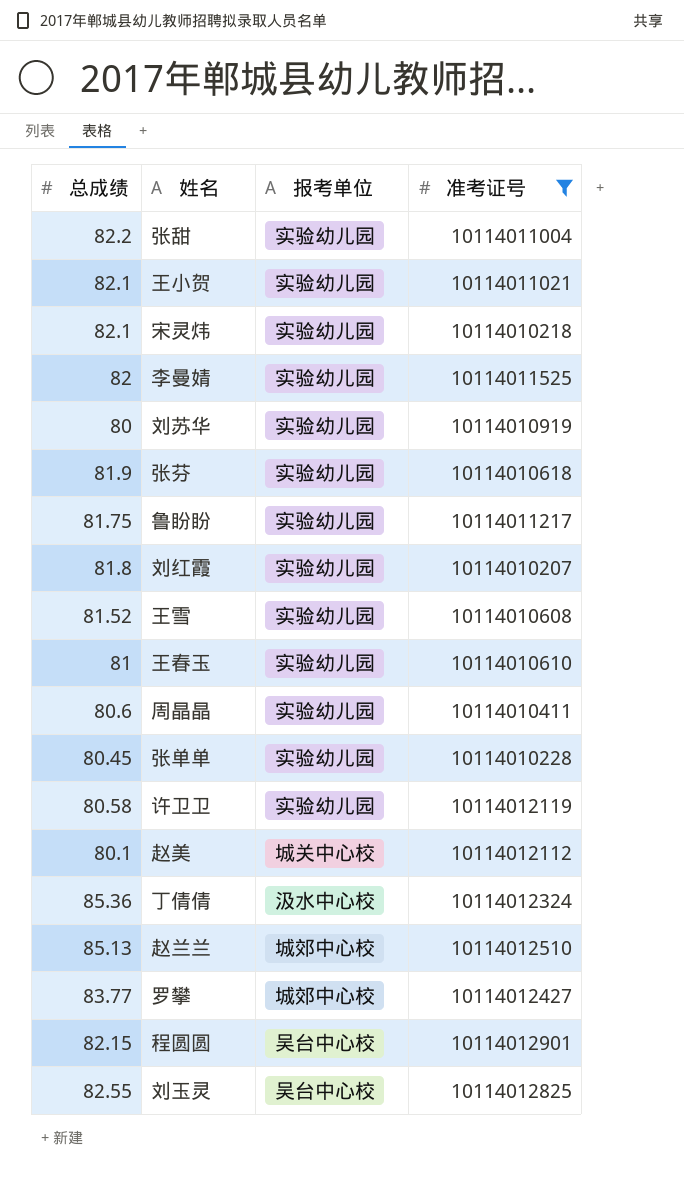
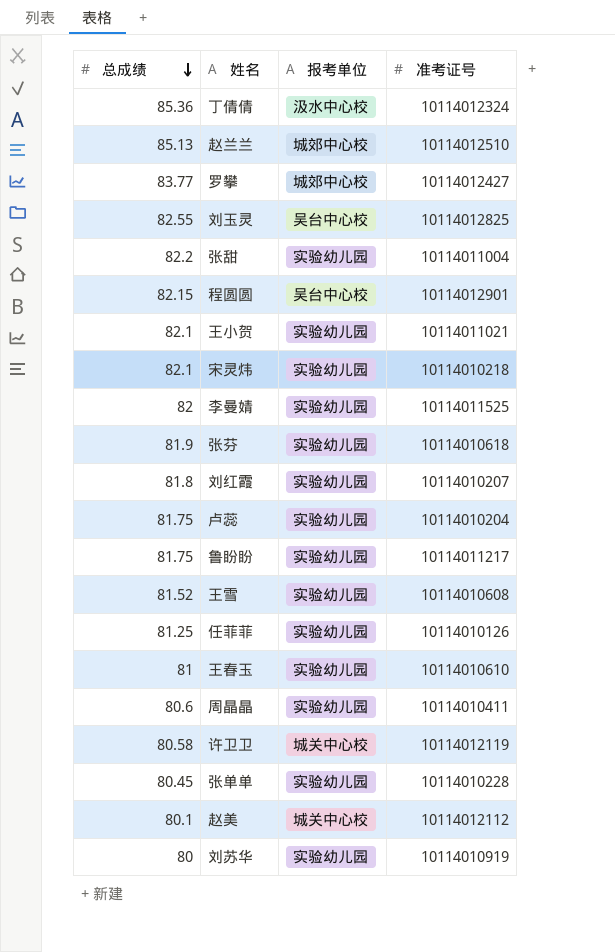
filter: 准考证号 >= 10114010207 -> none
row order: none -> 总成绩 descending
许卫卫 | 报考单位: 实验幼儿园 -> 城关中心校

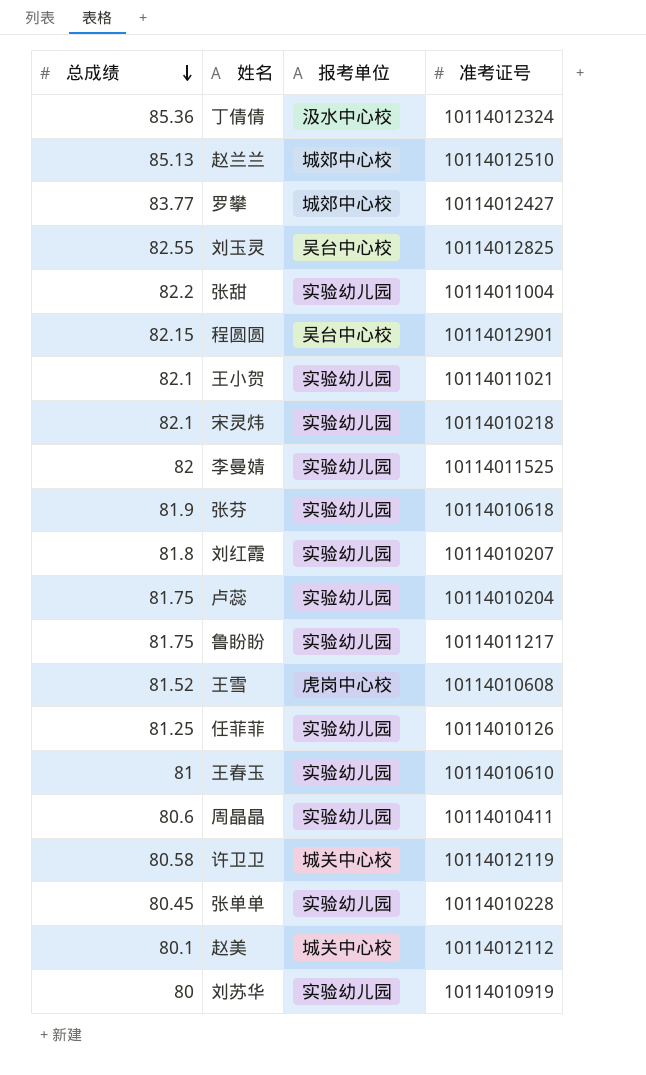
王雪 | 报考单位: 实验幼儿园 -> 虎岗中心校

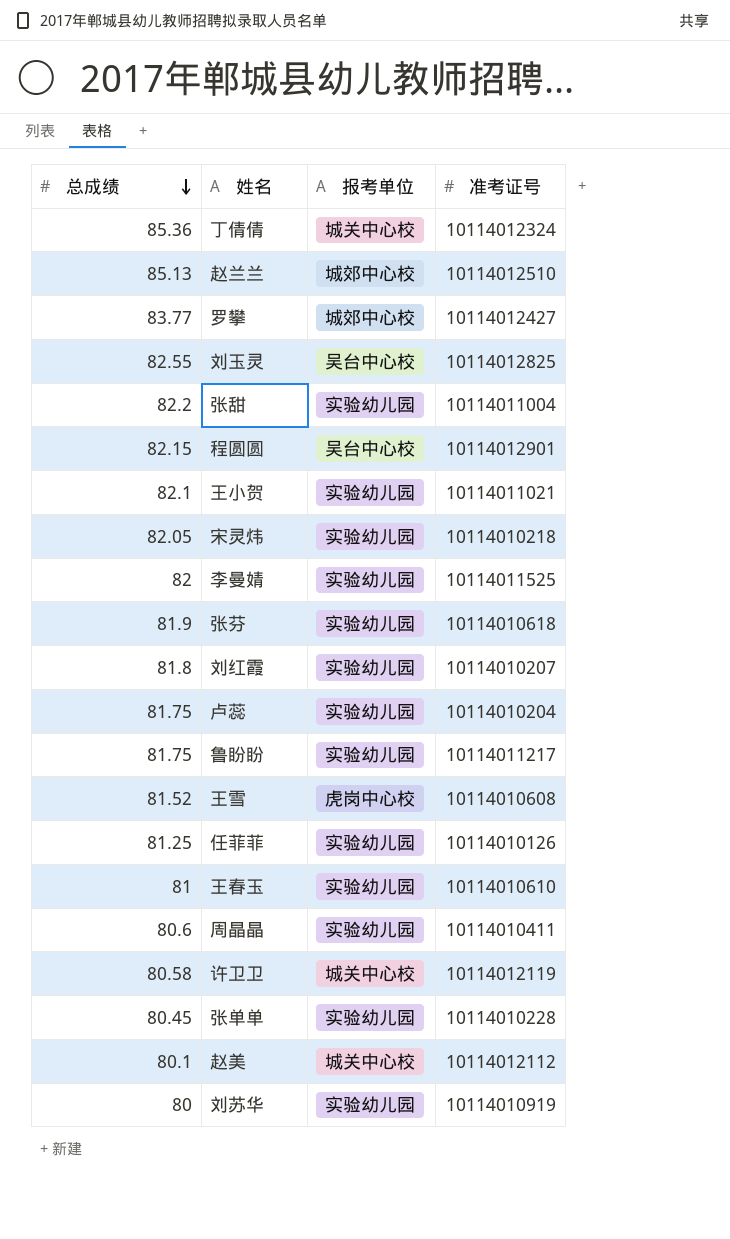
丁倩倩 | 报考单位: 汲水中心校 -> 城关中心校
宋灵炜 | 总成绩: 82.1 -> 82.05

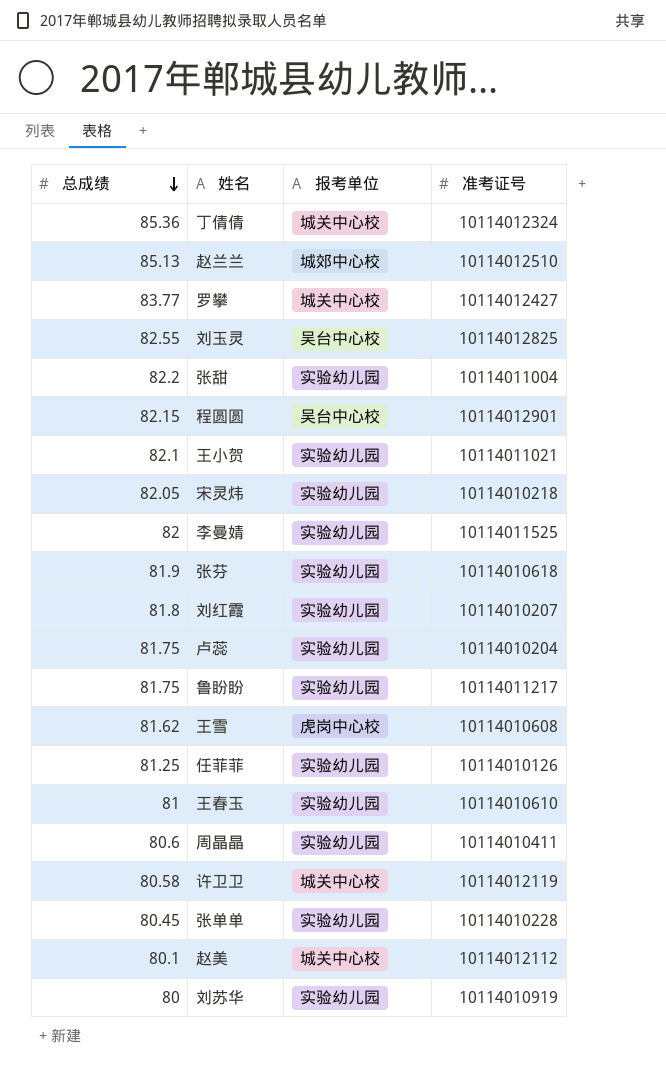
罗攀 | 报考单位: 城郊中心校 -> 城关中心校
王雪 | 总成绩: 81.52 -> 81.62

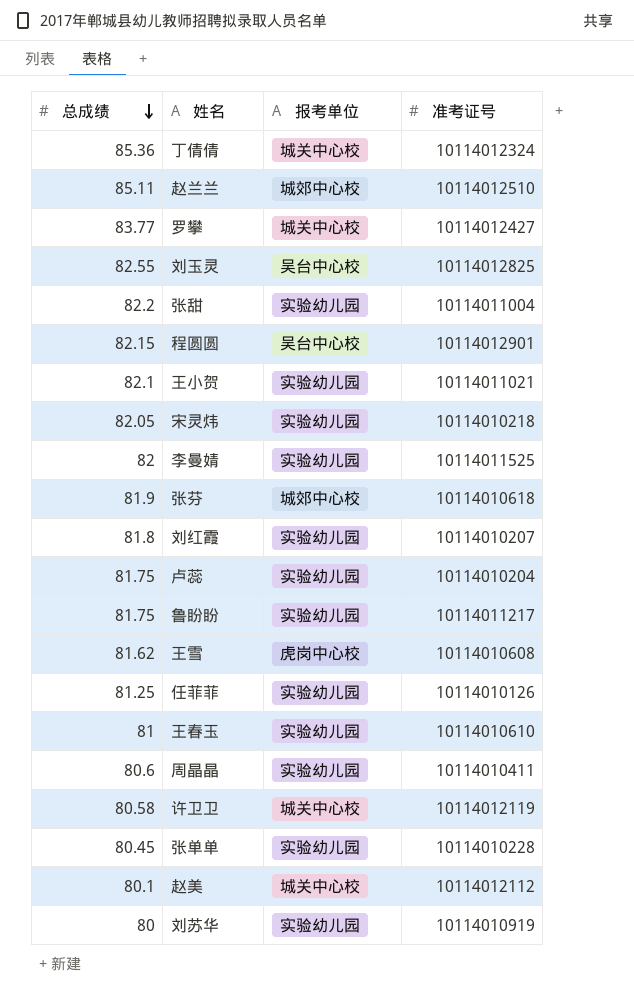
赵兰兰 | 总成绩: 85.13 -> 85.11
张芬 | 报考单位: 实验幼儿园 -> 城郊中心校

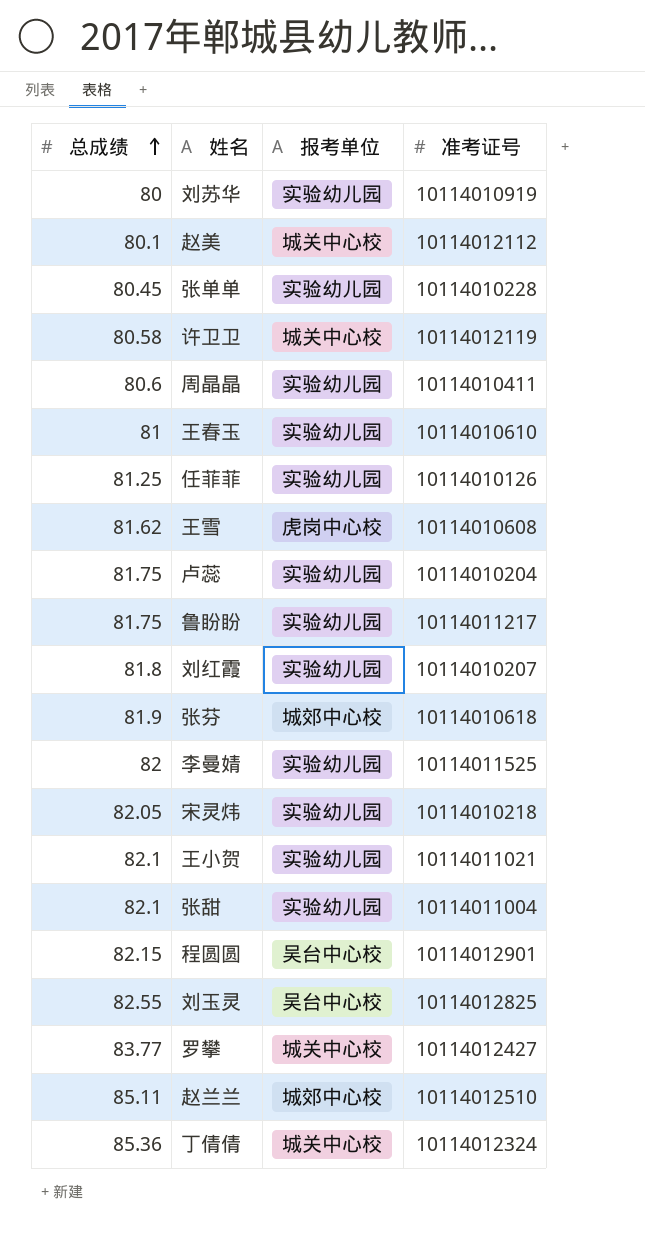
row order: 总成绩 descending -> 总成绩 ascending
张甜 | 总成绩: 82.2 -> 82.1

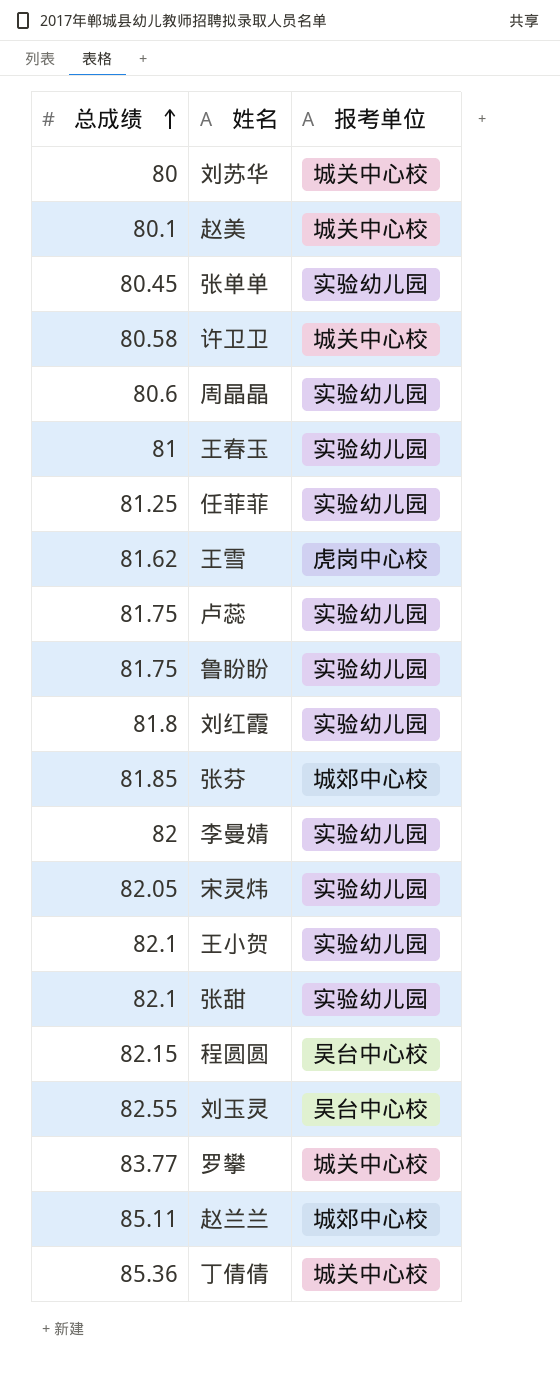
column 准考证号 | position: 4 -> none
刘苏华 | 报考单位: 实验幼儿园 -> 城关中心校
张芬 | 总成绩: 81.9 -> 81.85

